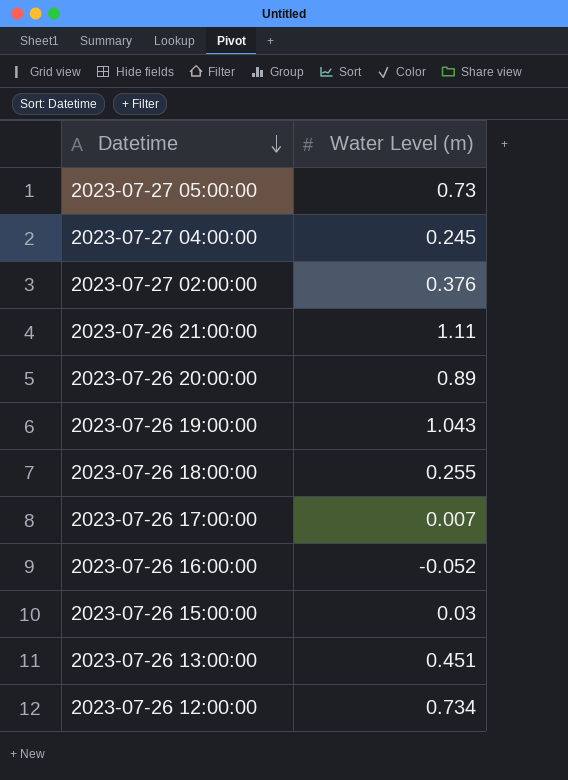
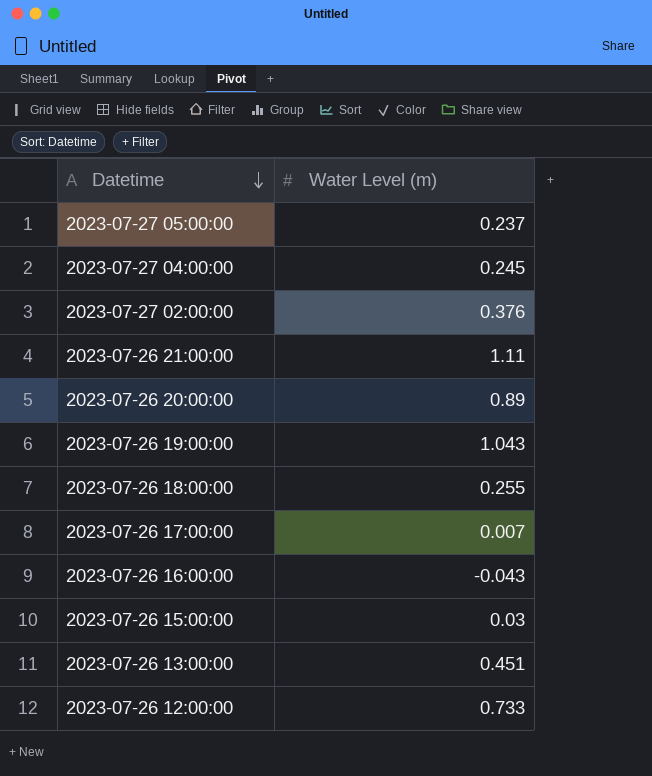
2023-07-27 05:00:00 | Water Level (m): 0.73 -> 0.237
2023-07-26 16:00:00 | Water Level (m): -0.052 -> -0.043
2023-07-26 12:00:00 | Water Level (m): 0.734 -> 0.733

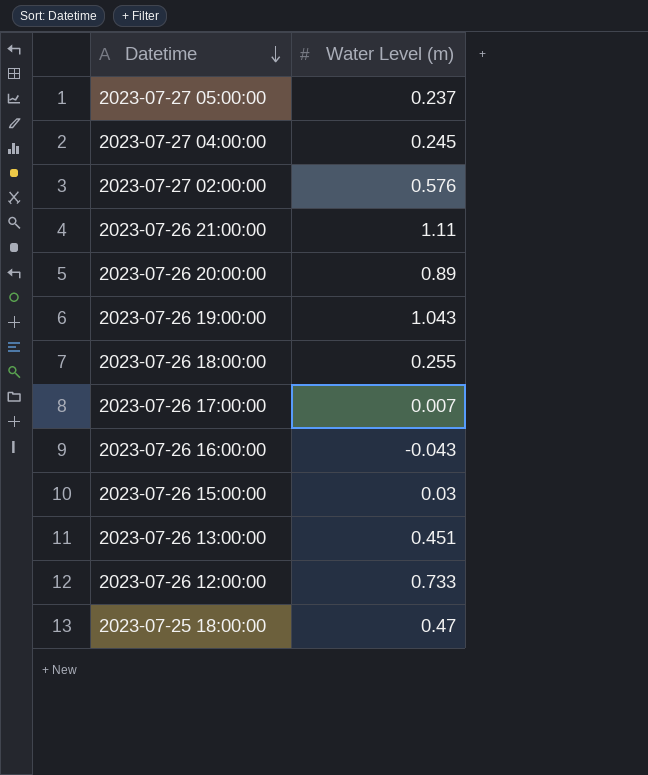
2023-07-27 02:00:00 | Water Level (m): 0.376 -> 0.576
row 2023-07-25 18:00:00: none -> 0.47

